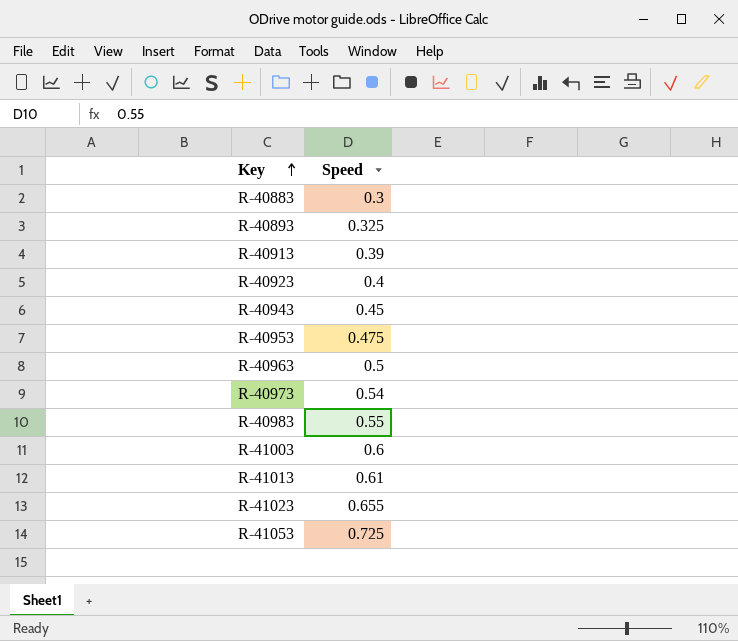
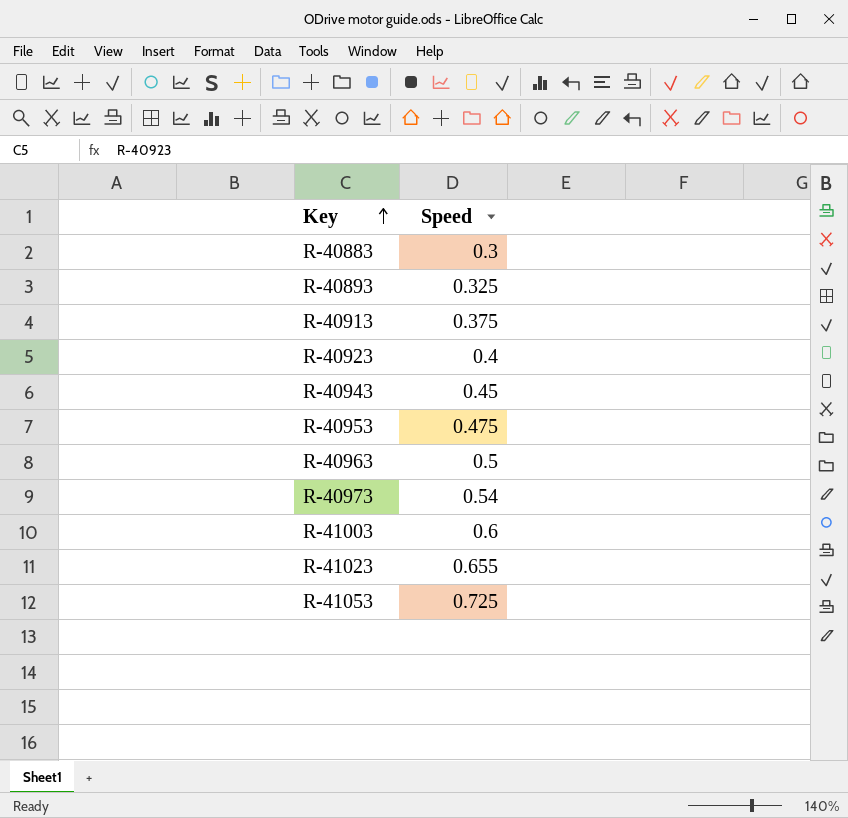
row R-40983: 0.55 -> none
row R-41013: 0.61 -> none
R-40913 | Speed: 0.39 -> 0.375

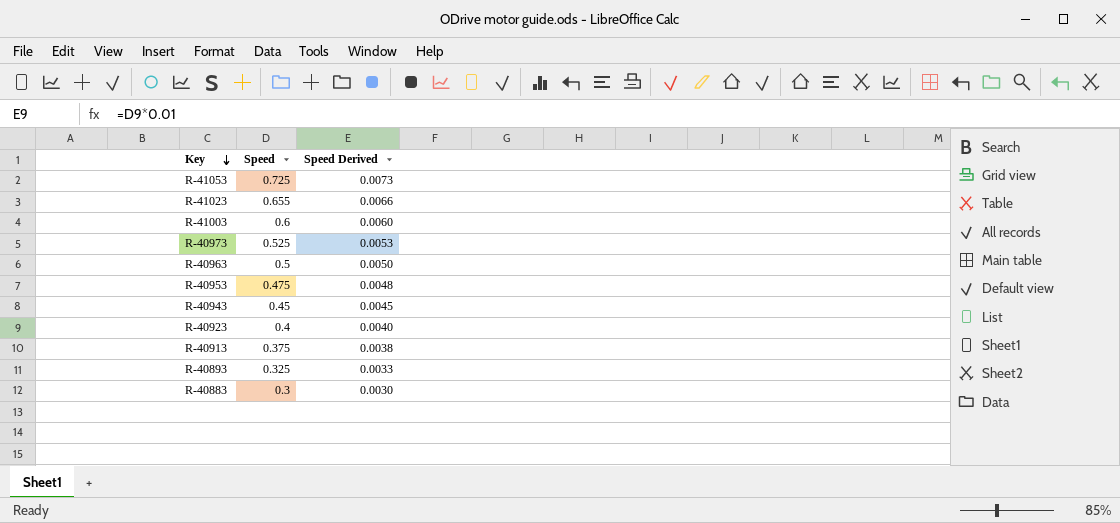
row order: Key ascending -> Key descending
column Speed Derived | formula: none -> [Speed] * 0.01
R-40973 | Speed: 0.54 -> 0.525

